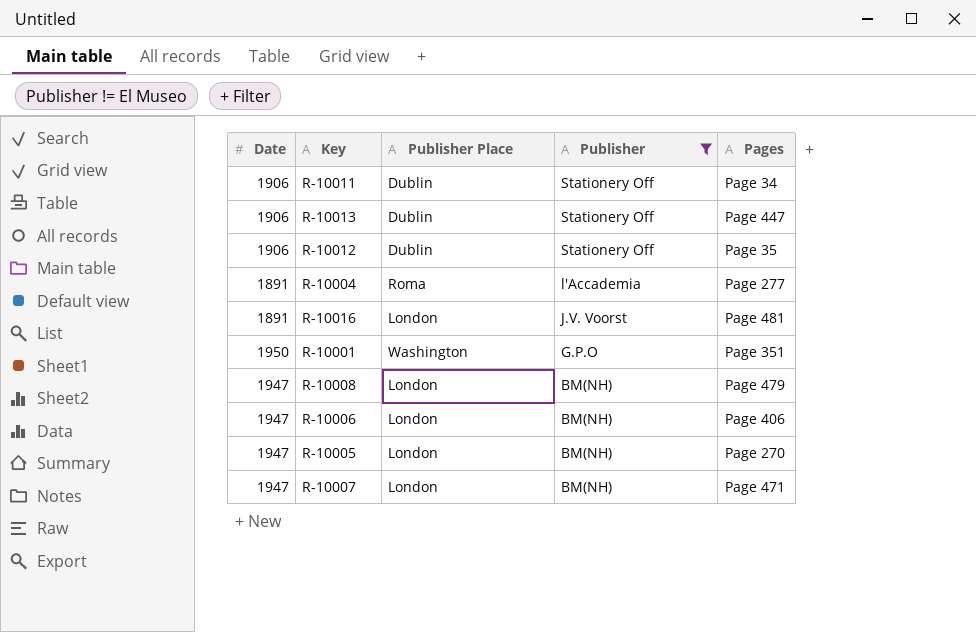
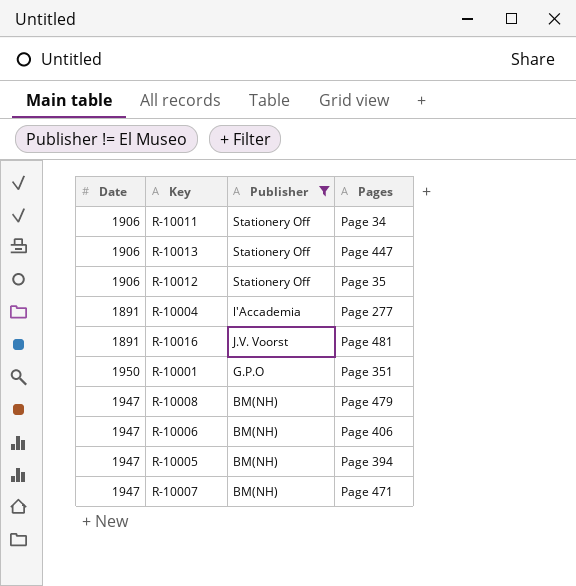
column Publisher Place | position: 3 -> none
R-10005 | Pages: Page 270 -> Page 394

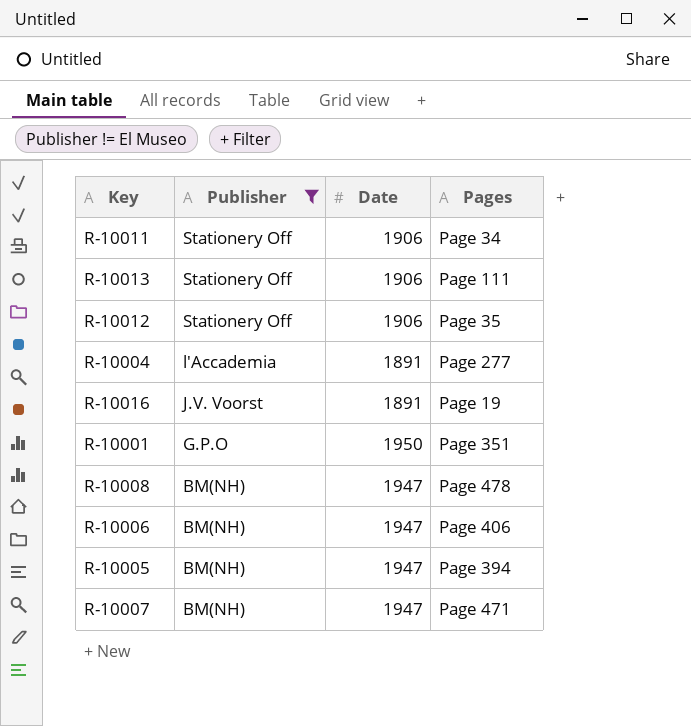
column Date | position: 1 -> 3
R-10013 | Pages: Page 447 -> Page 111
R-10016 | Pages: Page 481 -> Page 19
R-10008 | Pages: Page 479 -> Page 478

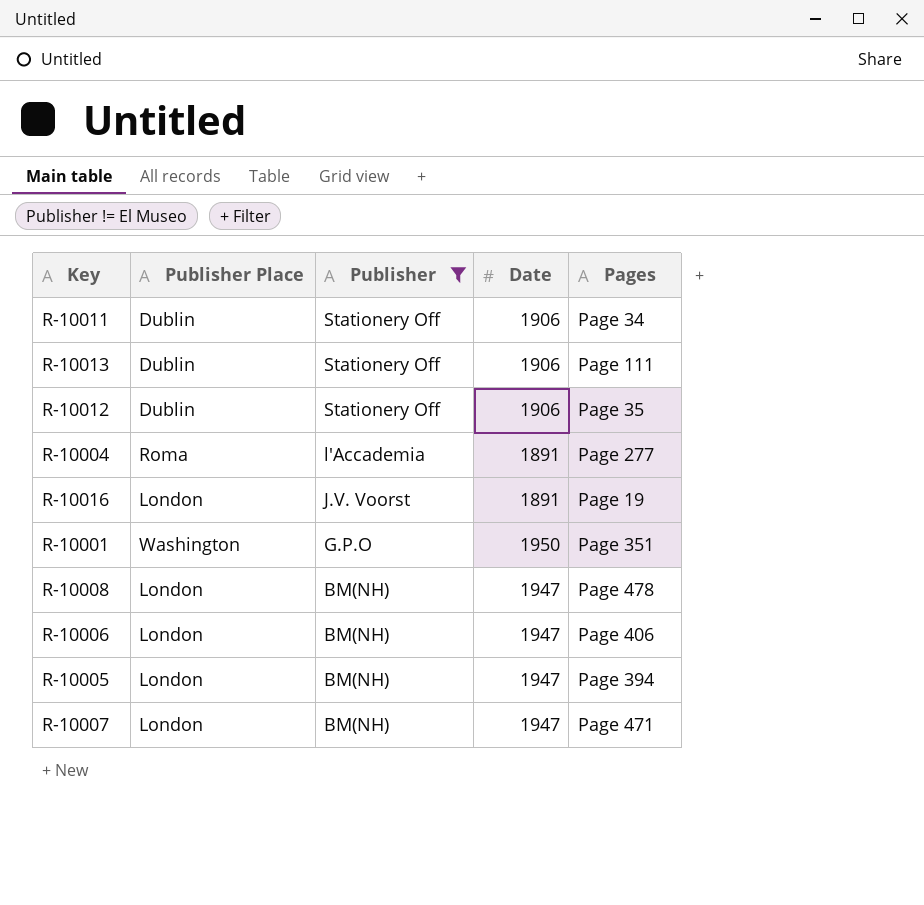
column Publisher Place | position: none -> 2

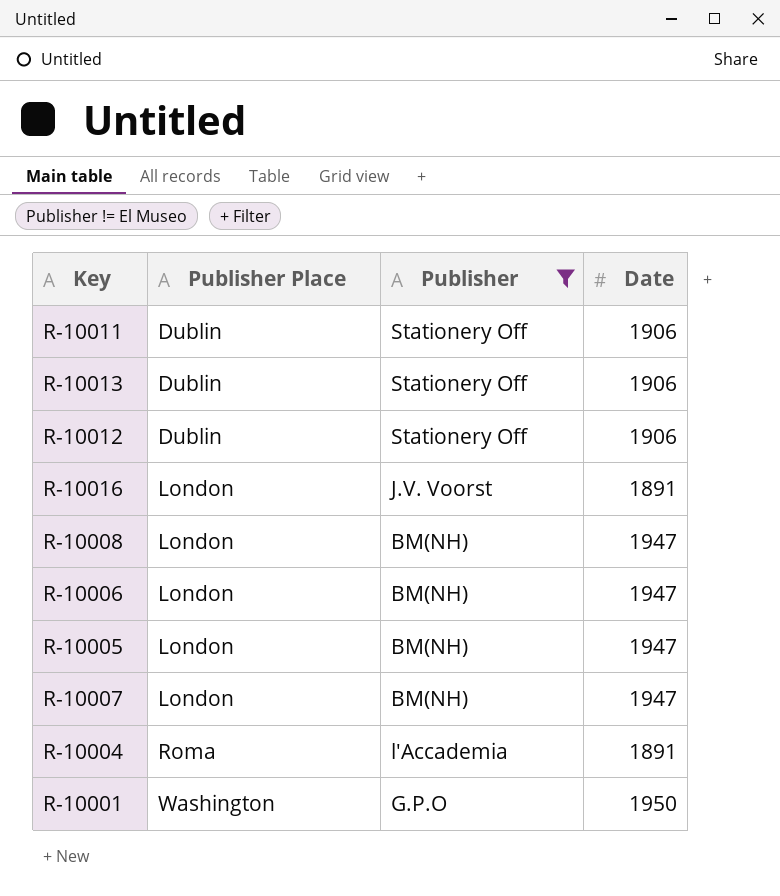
row order: Publisher descending -> Publisher Place ascending
column Pages | position: 5 -> none

